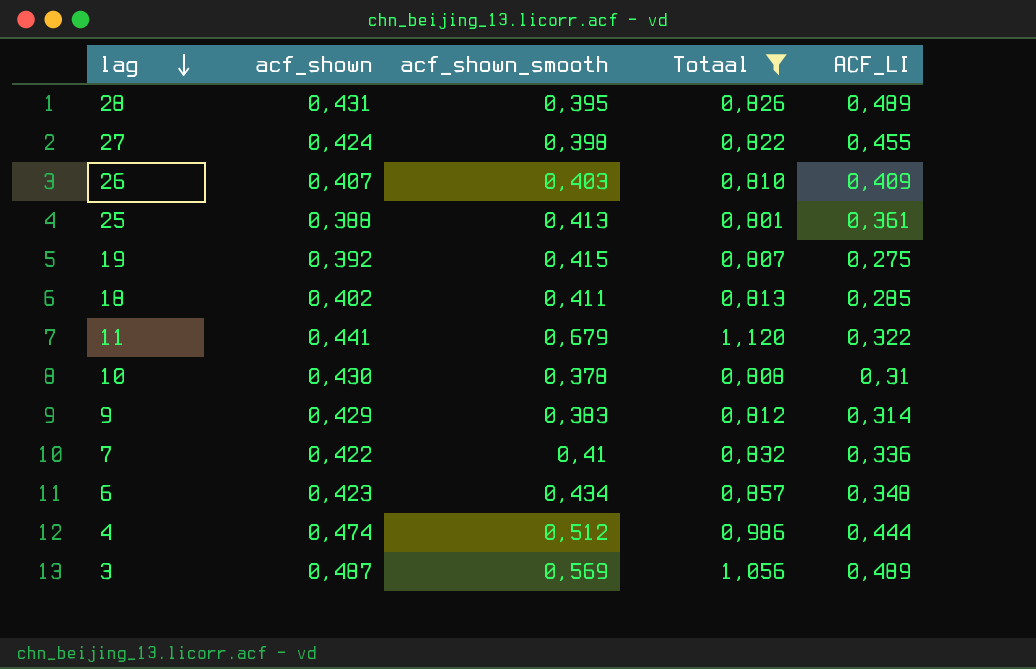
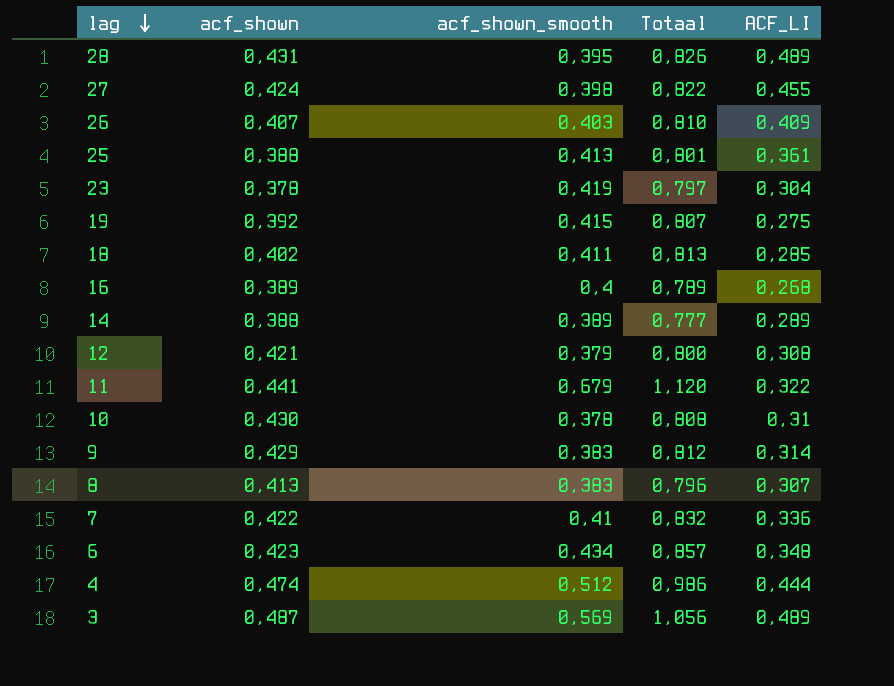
filter: Totaal >= 0,801 -> none

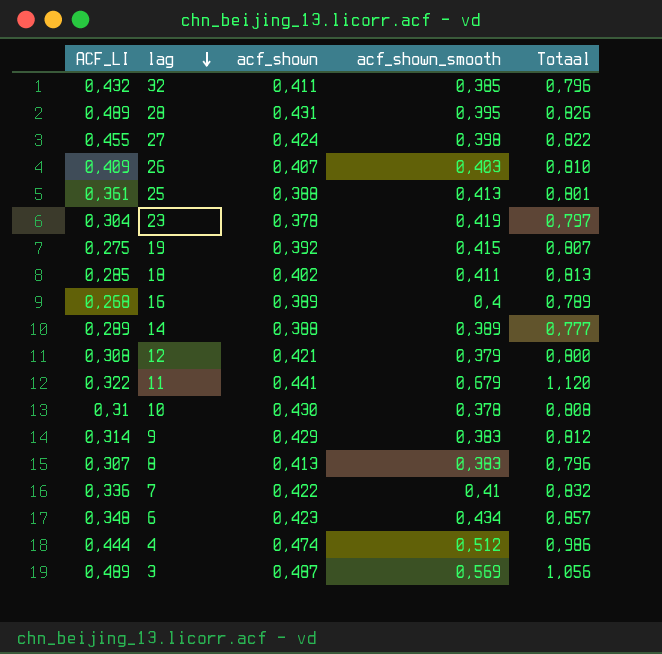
column ACF_LI | position: 5 -> 1
row 32: none -> 0,432 | 0,411 | 0,385 | 0,796

